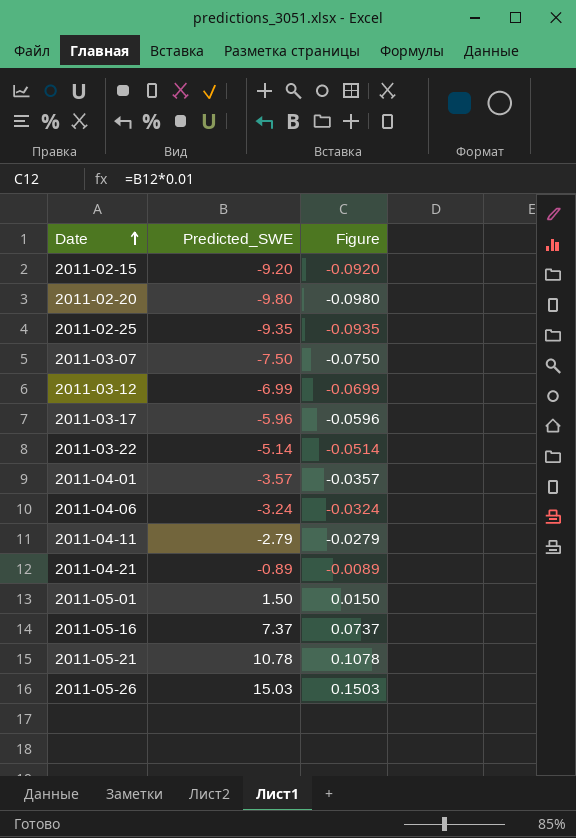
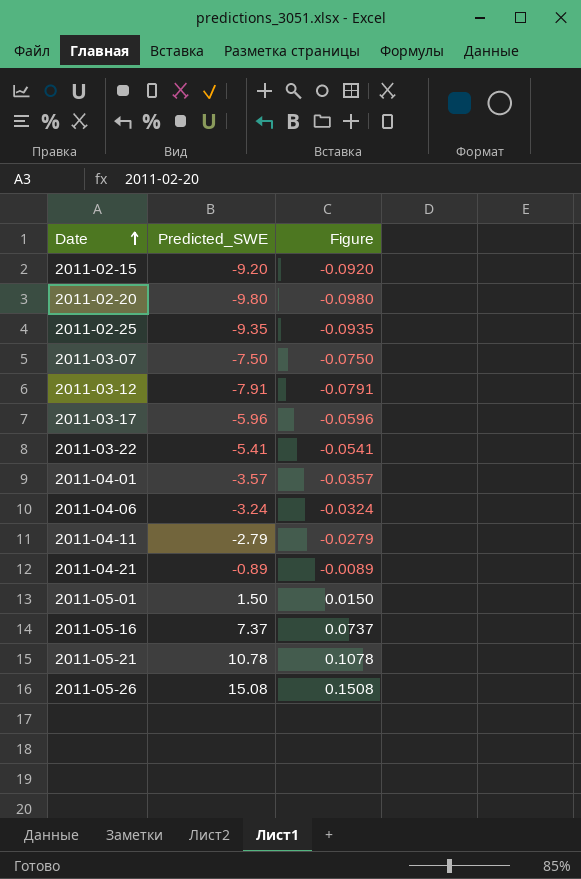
2011-03-12 | Predicted_SWE: -6.99 -> -7.91
2011-03-12 | Figure: -0.0699 -> -0.0791
2011-03-22 | Predicted_SWE: -5.14 -> -5.41
2011-03-22 | Figure: -0.0514 -> -0.0541
2011-05-26 | Predicted_SWE: 15.03 -> 15.08
2011-05-26 | Figure: 0.1503 -> 0.1508

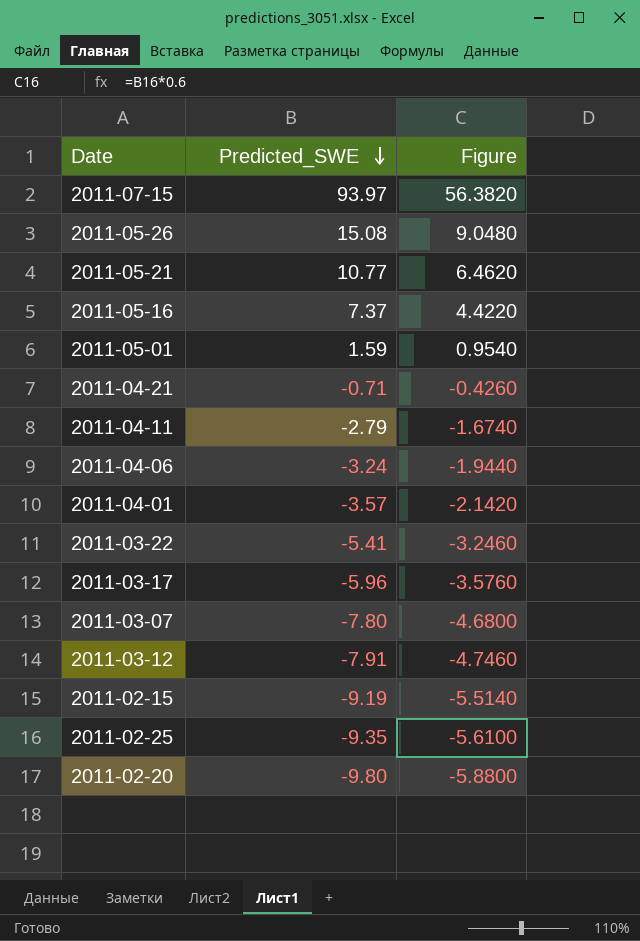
row order: Date ascending -> Predicted_SWE descending
column Figure | formula: [Predicted_SWE] * 0.01 -> [Predicted_SWE] * 0.6
row 2011-07-15: none -> 93.97 | 56.3820
2011-05-21 | Predicted_SWE: 10.78 -> 10.77
2011-05-01 | Predicted_SWE: 1.50 -> 1.59
2011-04-21 | Predicted_SWE: -0.89 -> -0.71
2011-03-07 | Predicted_SWE: -7.50 -> -7.80
2011-02-15 | Predicted_SWE: -9.20 -> -9.19

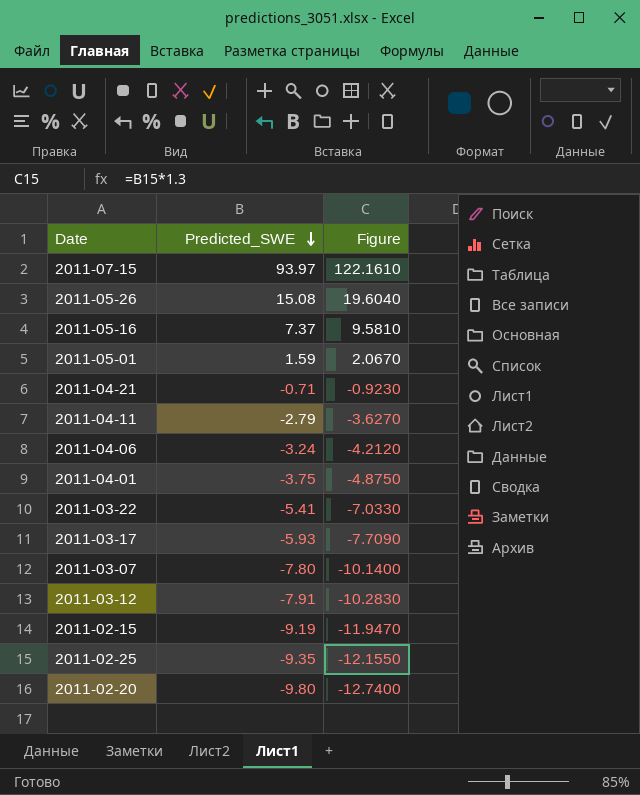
column Figure | formula: [Predicted_SWE] * 0.6 -> [Predicted_SWE] * 1.3
row 2011-05-21: 10.77 | 6.4620 -> none
2011-04-01 | Predicted_SWE: -3.57 -> -3.75
2011-03-17 | Predicted_SWE: -5.96 -> -5.93

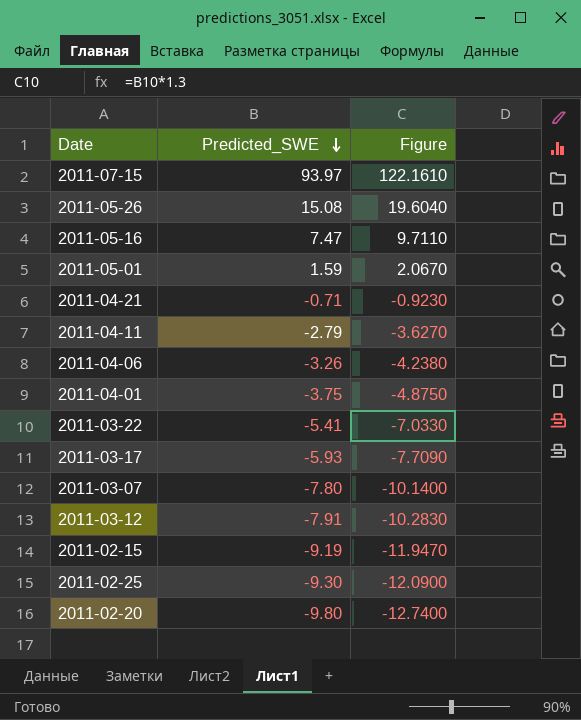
2011-05-16 | Predicted_SWE: 7.37 -> 7.47
2011-05-16 | Figure: 9.5810 -> 9.7110
2011-04-06 | Predicted_SWE: -3.24 -> -3.26
2011-04-06 | Figure: -4.2120 -> -4.2380
2011-02-25 | Predicted_SWE: -9.35 -> -9.30
2011-02-25 | Figure: -12.1550 -> -12.0900

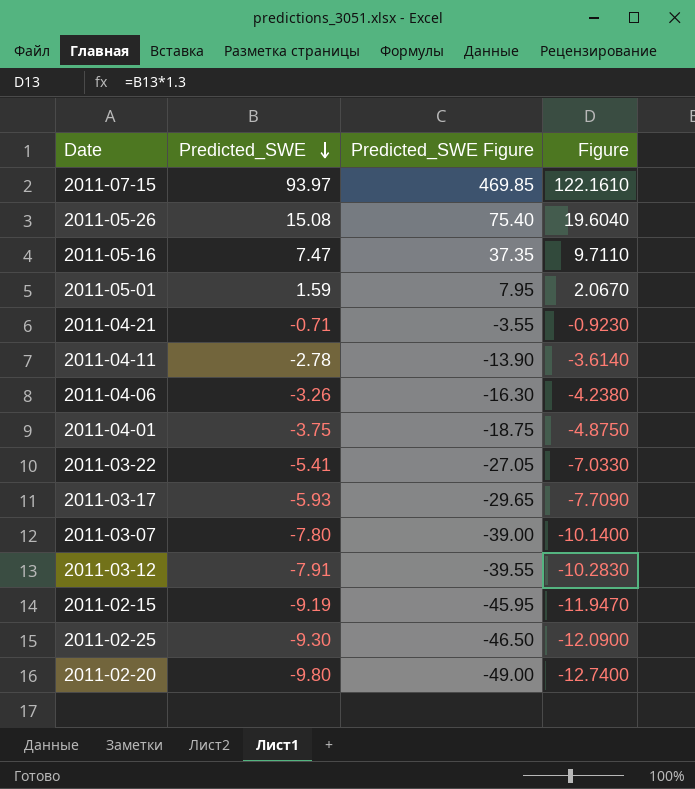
column Predicted_SWE Figure | formula: none -> [Predicted_SWE] * 5
2011-04-11 | Predicted_SWE: -2.79 -> -2.78
2011-04-11 | Figure: -3.6270 -> -3.6140

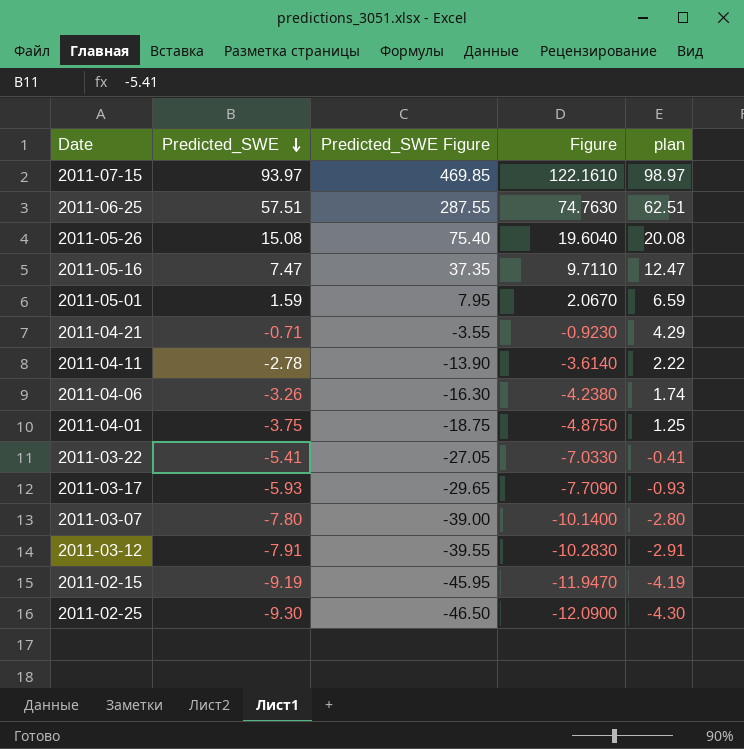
column plan | formula: none -> [Predicted_SWE] + 5
row 2011-02-20: -9.80 | -49.00 | -12.7400 -> none
row 2011-06-25: none -> 57.51 | 287.55 | 74.7630 | 62.51

